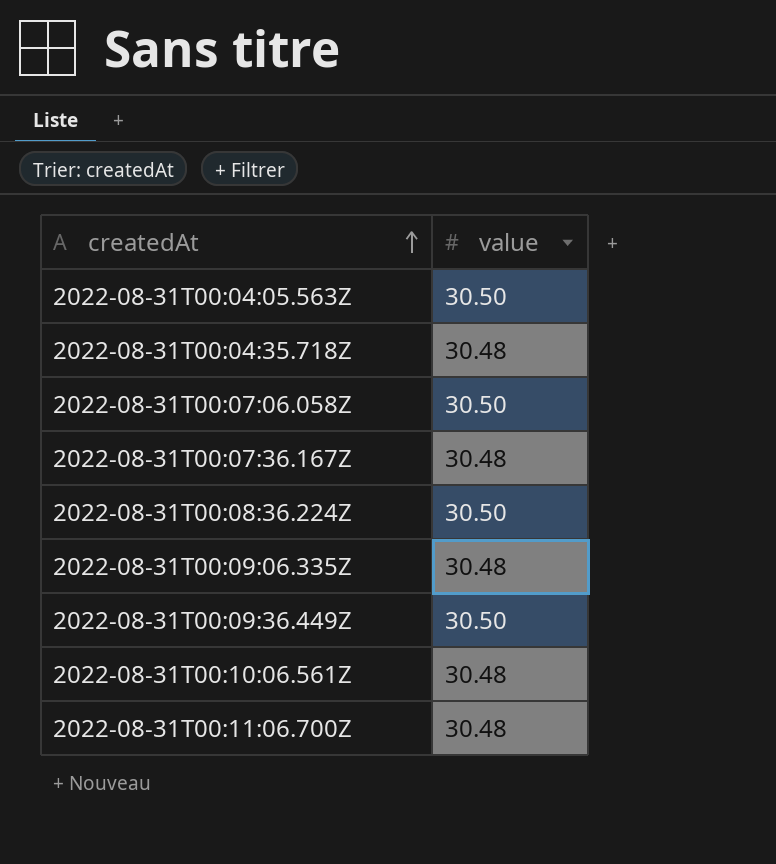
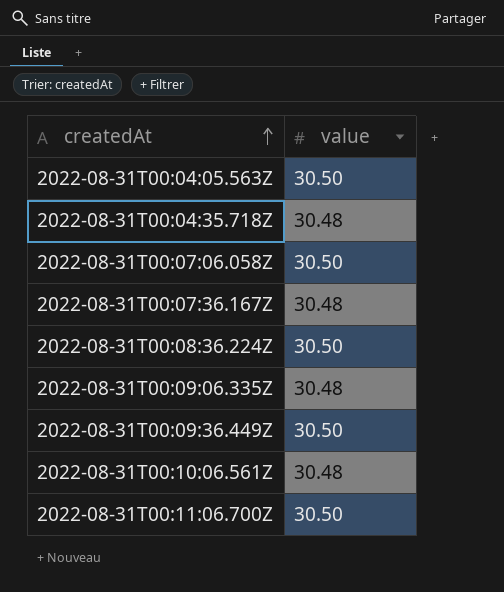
2022-08-31T00:11:06.700Z | value: 30.48 -> 30.50

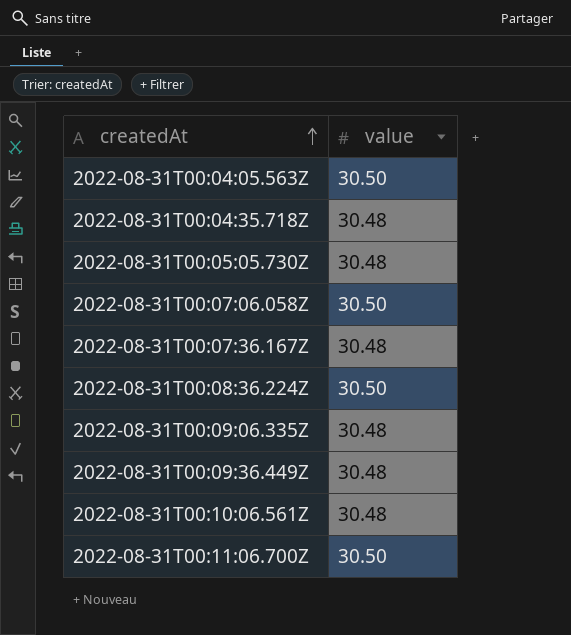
row 2022-08-31T00:05:05.730Z: none -> 30.48
2022-08-31T00:09:36.449Z | value: 30.50 -> 30.48

